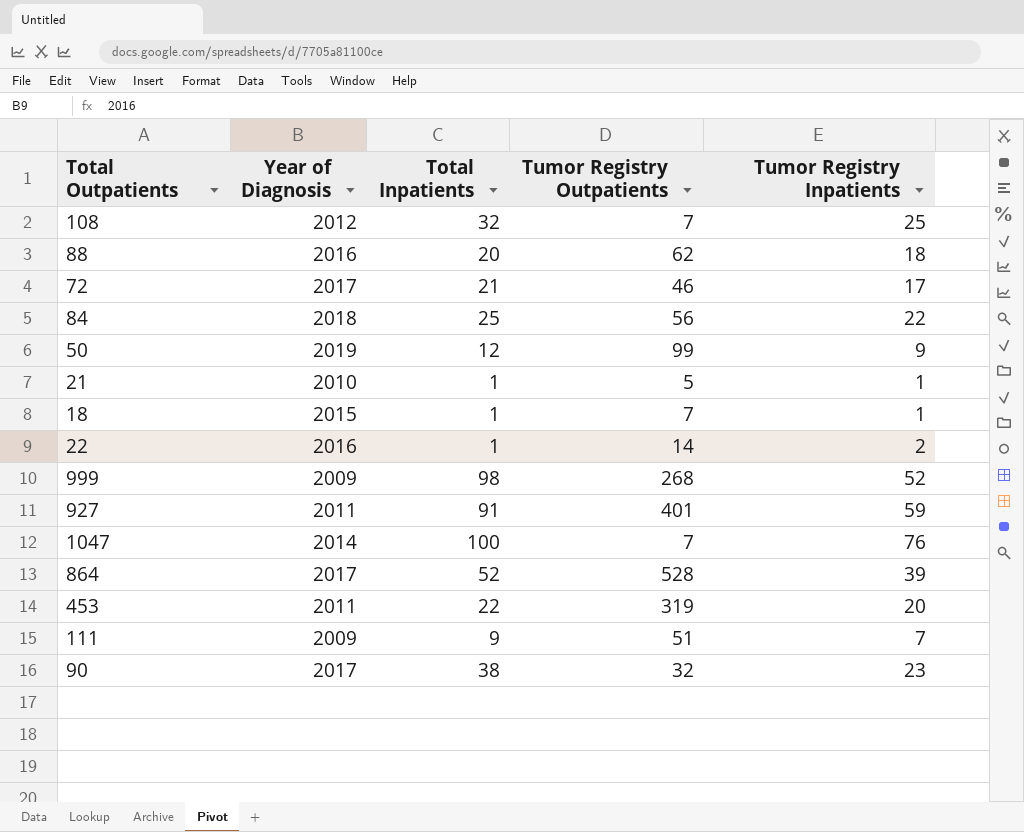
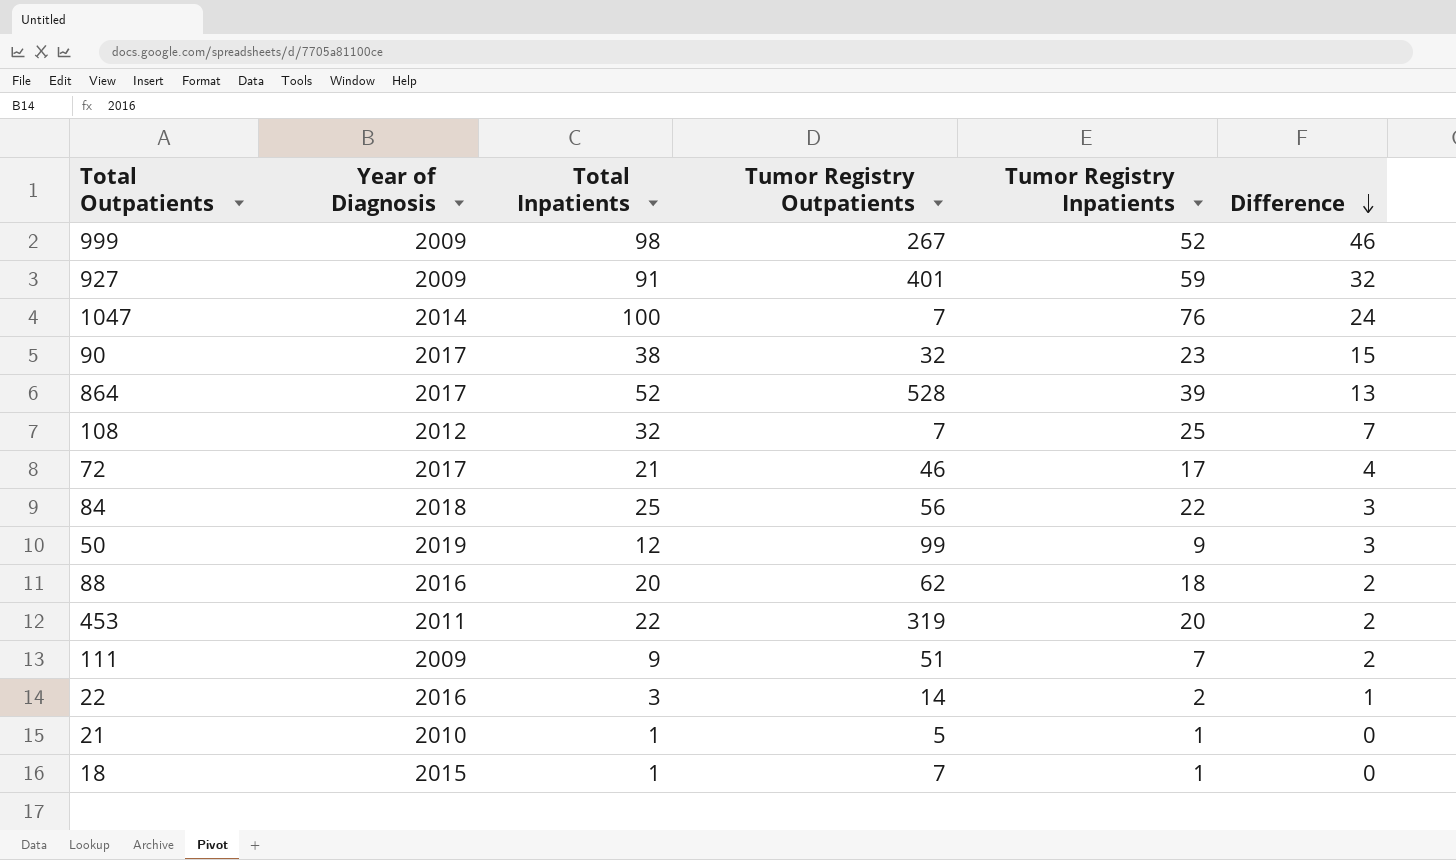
row order: none -> Difference descending
column Difference | formula: none -> [Total Inpatients] - [Tumor Registry Inpatients]
999 | Tumor Registry Outpatients: 268 -> 267
927 | Year of Diagnosis: 2011 -> 2009
22 | Total Inpatients: 1 -> 3

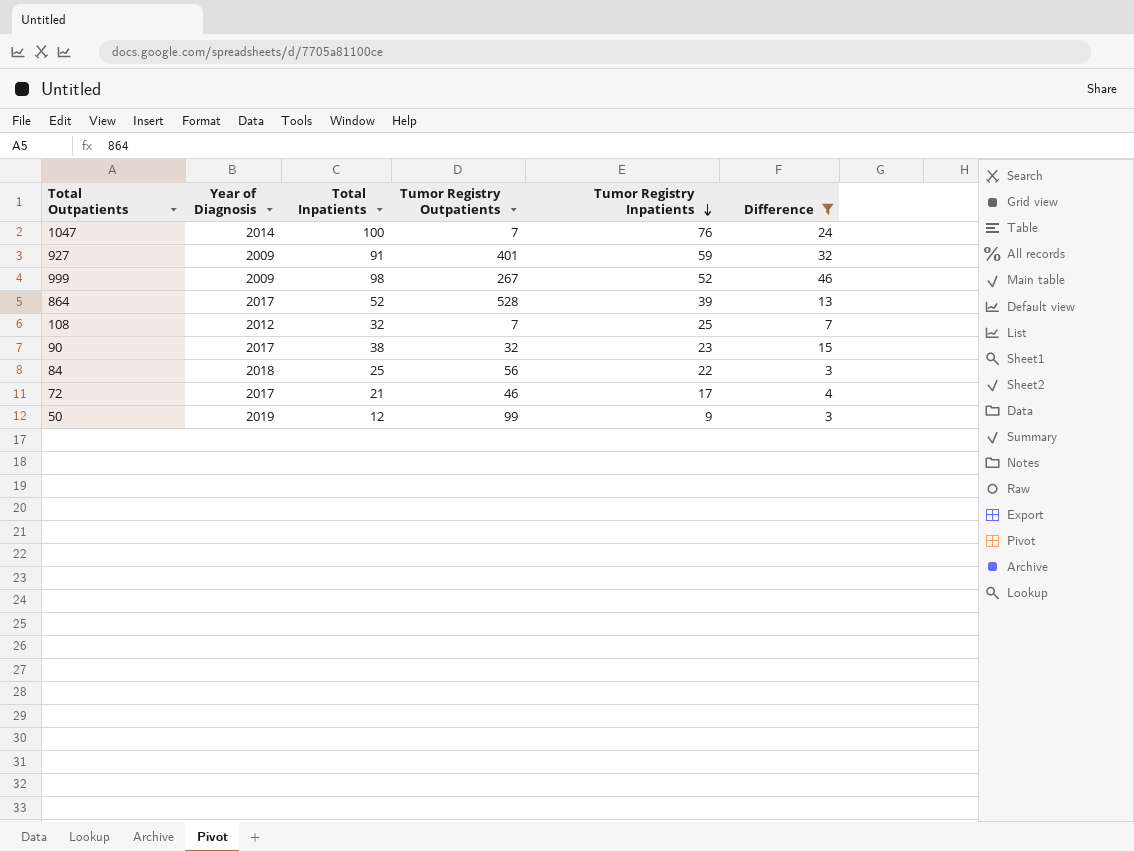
filter: none -> Difference >= 3
row order: Difference descending -> Tumor Registry Inpatients descending

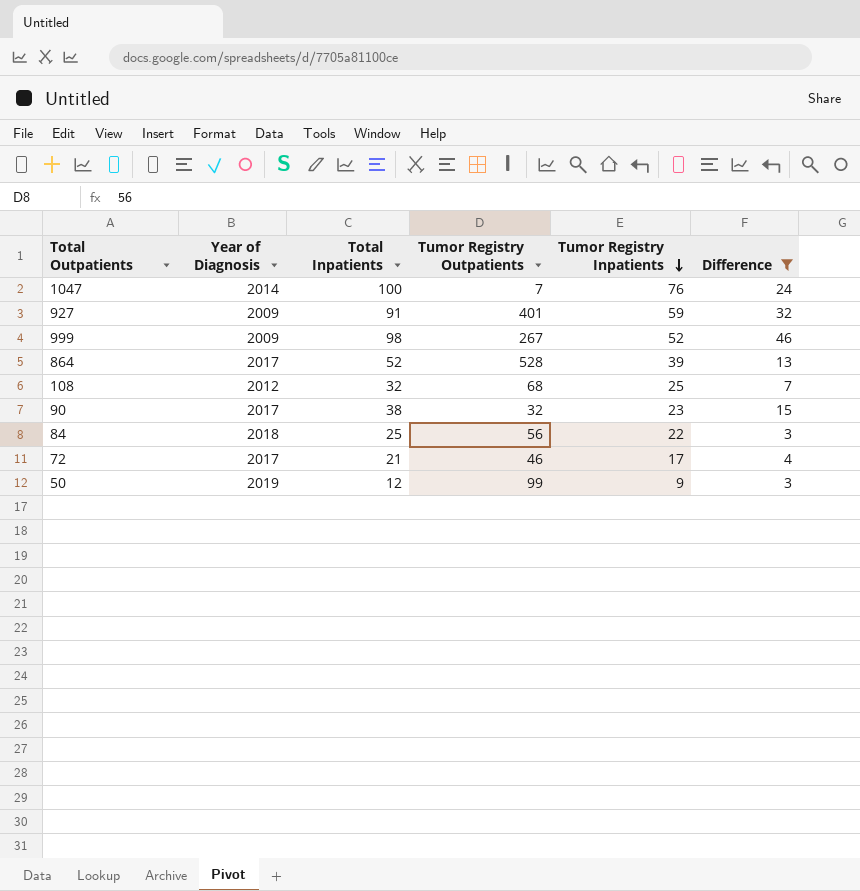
108 | Tumor Registry Outpatients: 7 -> 68

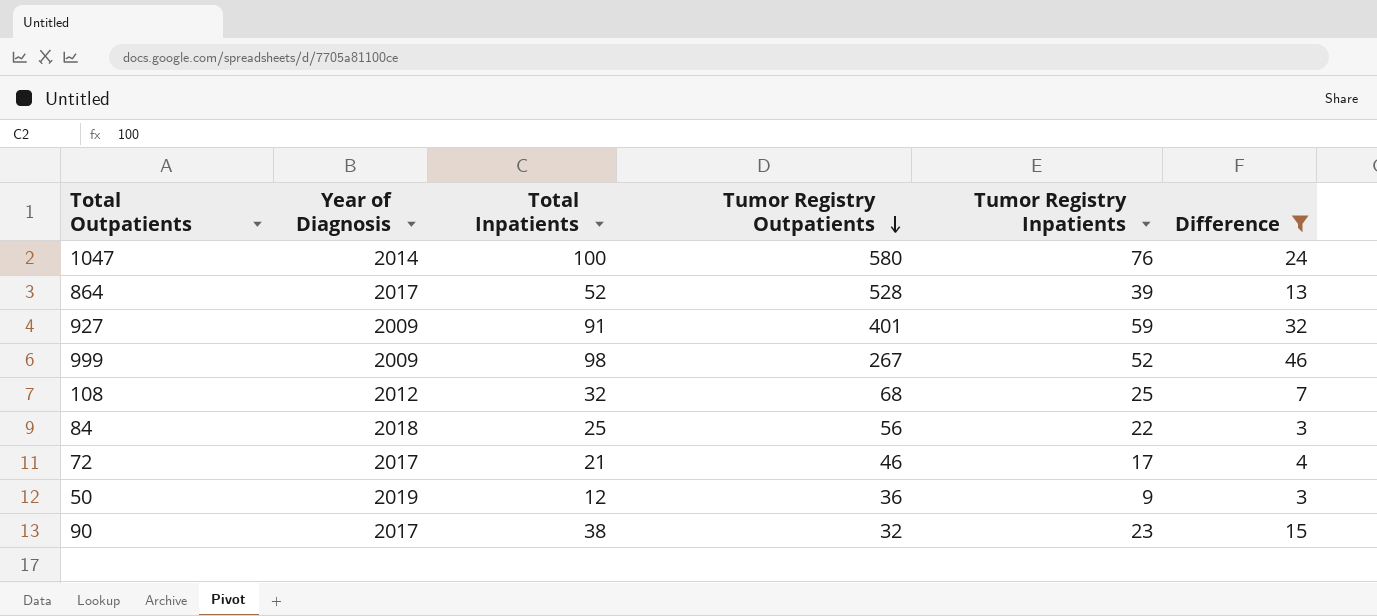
row order: Tumor Registry Inpatients descending -> Tumor Registry Outpatients descending
1047 | Tumor Registry Outpatients: 7 -> 580
50 | Tumor Registry Outpatients: 99 -> 36

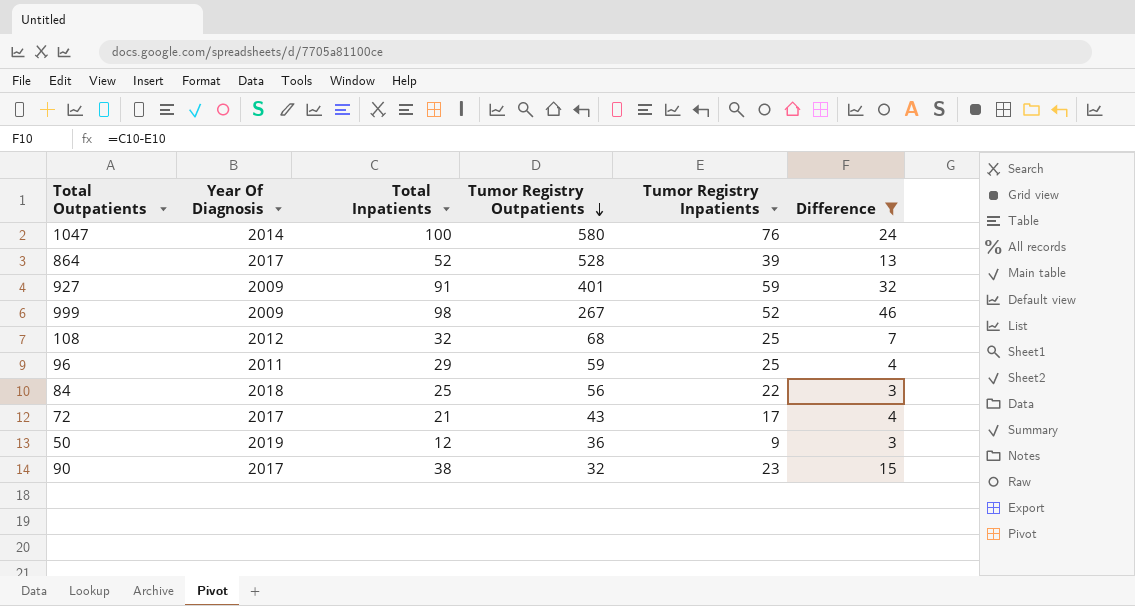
column name: Year of Diagnosis -> Year Of Diagnosis
row 96: none -> 2011 | 29 | 59 | 25 | 4
72 | Tumor Registry Outpatients: 46 -> 43

